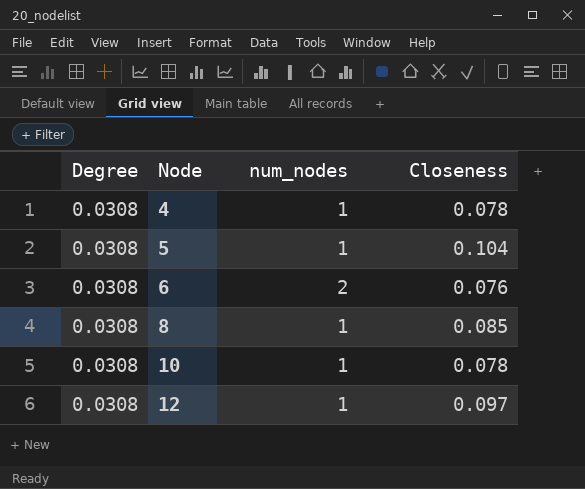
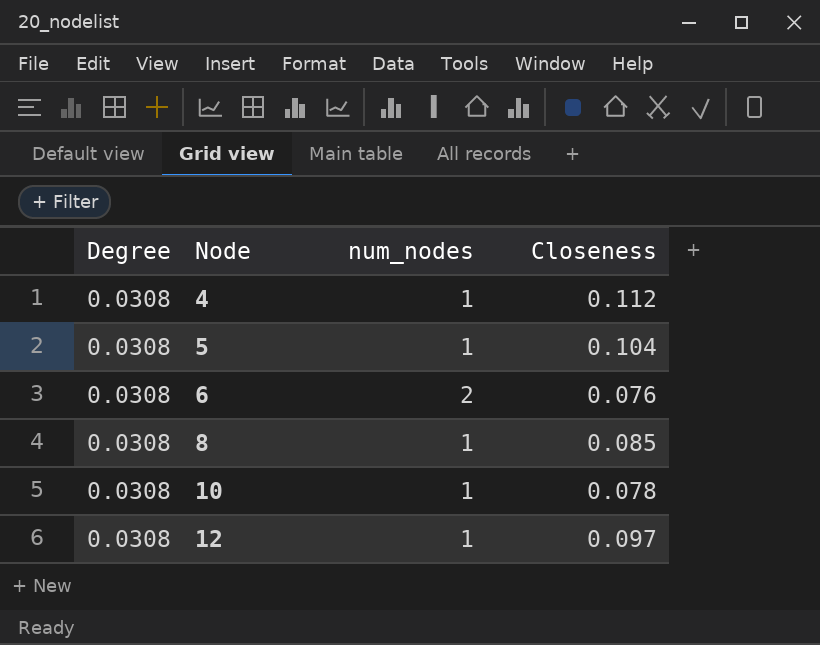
4 | Closeness: 0.078 -> 0.112

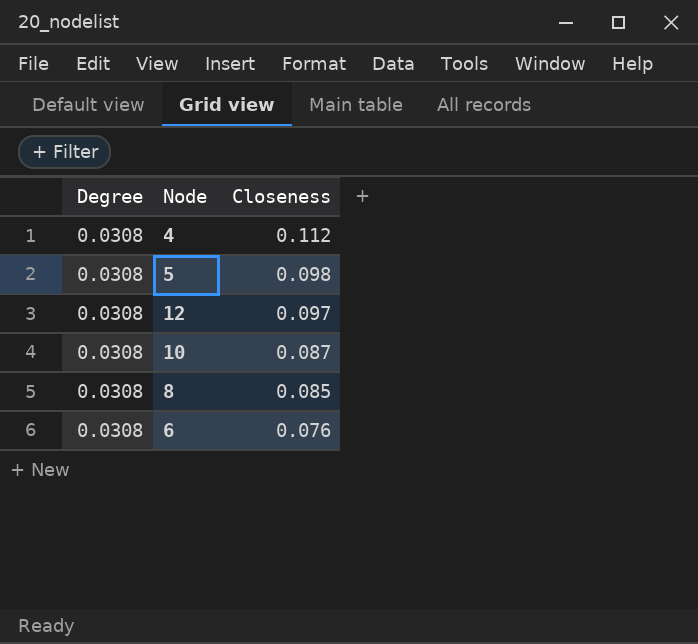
row order: Node ascending -> Closeness descending
column num_nodes | position: 3 -> none
5 | Closeness: 0.104 -> 0.098
10 | Closeness: 0.078 -> 0.087

